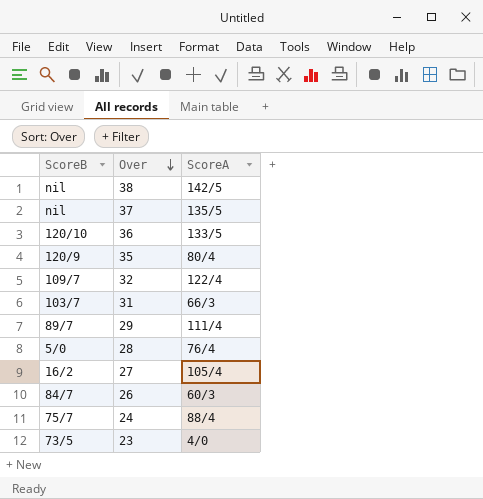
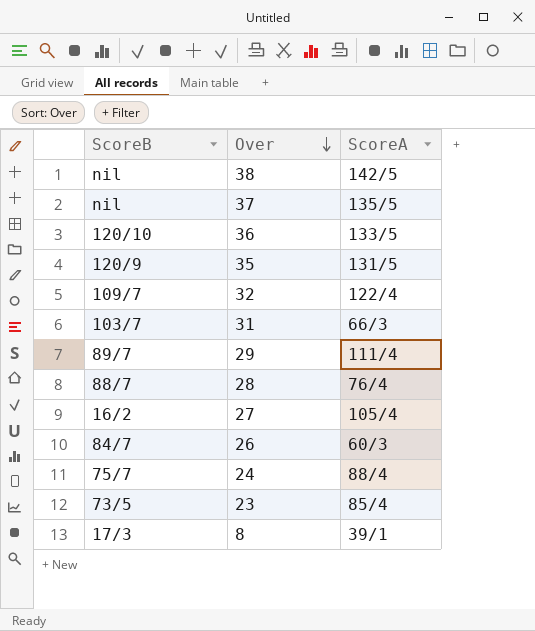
35 | ScoreA: 80/4 -> 131/5
28 | ScoreB: 5/0 -> 88/7
23 | ScoreA: 4/0 -> 85/4
row 8: none -> 17/3 | 39/1

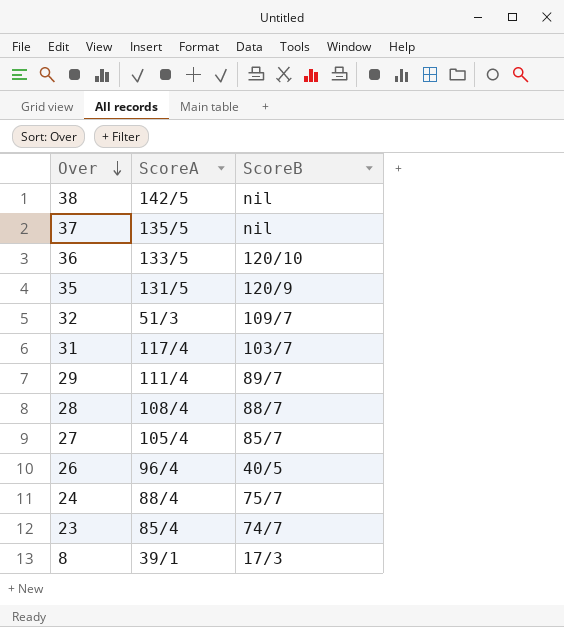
column ScoreB | position: 1 -> 3
32 | ScoreA: 122/4 -> 51/3
31 | ScoreA: 66/3 -> 117/4
28 | ScoreA: 76/4 -> 108/4
27 | ScoreB: 16/2 -> 85/7
26 | ScoreA: 60/3 -> 96/4
26 | ScoreB: 84/7 -> 40/5
23 | ScoreB: 73/5 -> 74/7

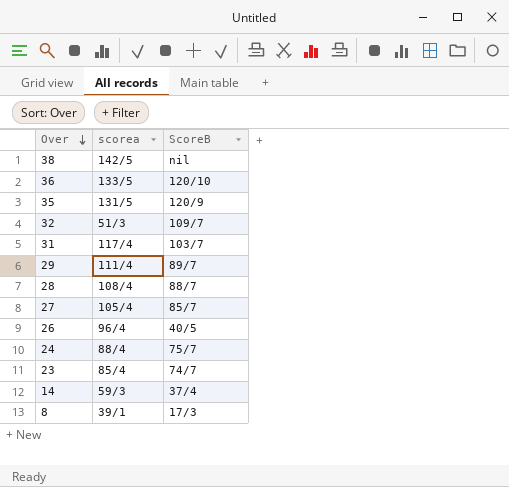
column name: ScoreA -> scorea
row 37: 135/5 | nil -> none
row 14: none -> 59/3 | 37/4

